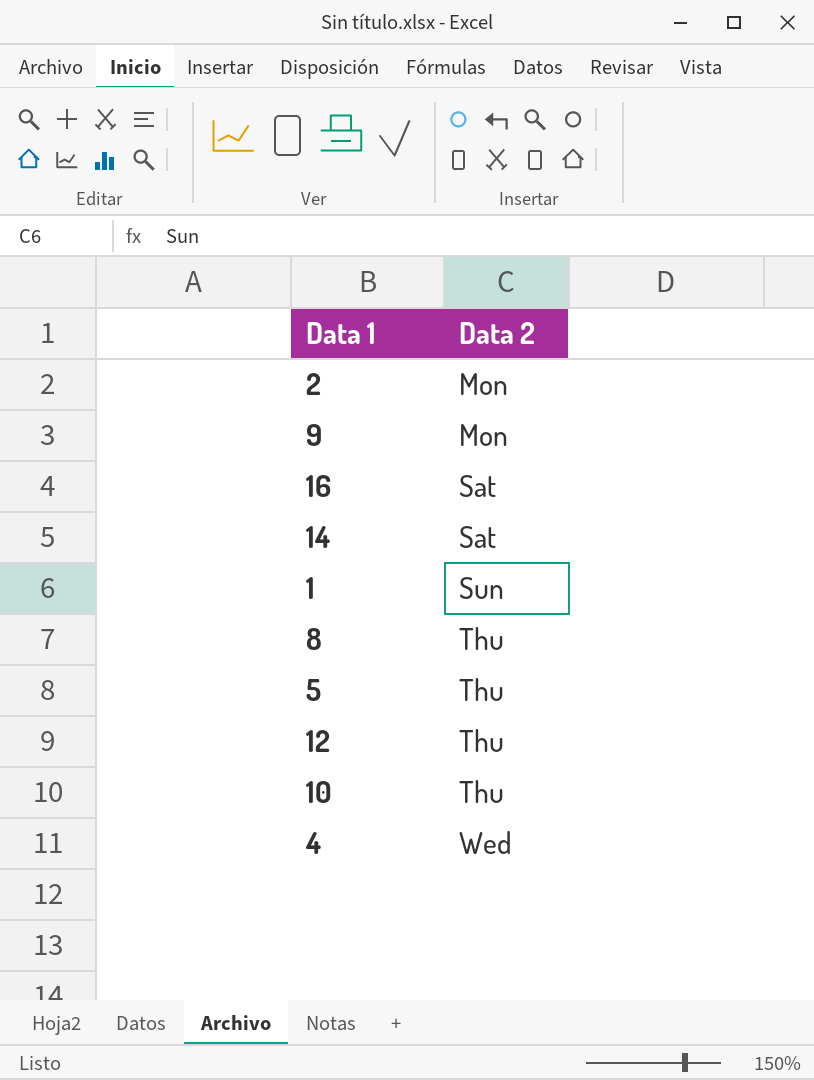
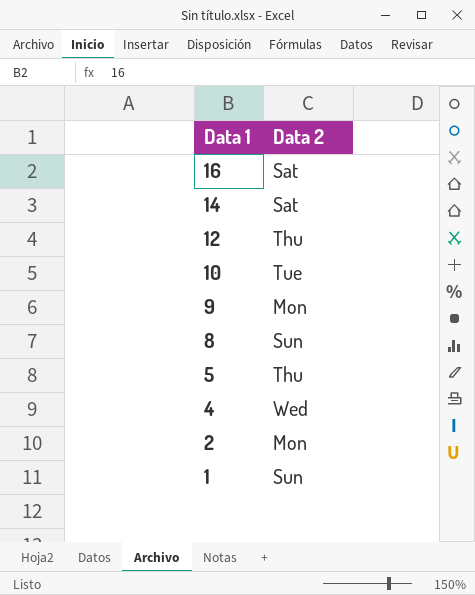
row order: Data 2 ascending -> Data 1 descending
10 | Data 2: Thu -> Tue
8 | Data 2: Thu -> Sun

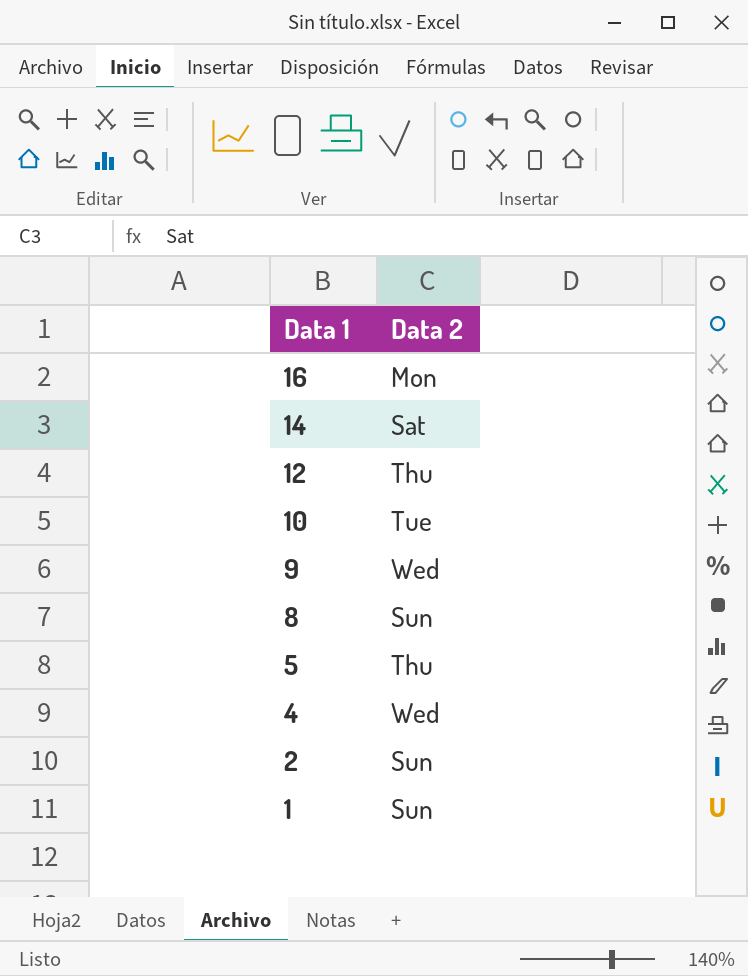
16 | Data 2: Sat -> Mon
9 | Data 2: Mon -> Wed
2 | Data 2: Mon -> Sun

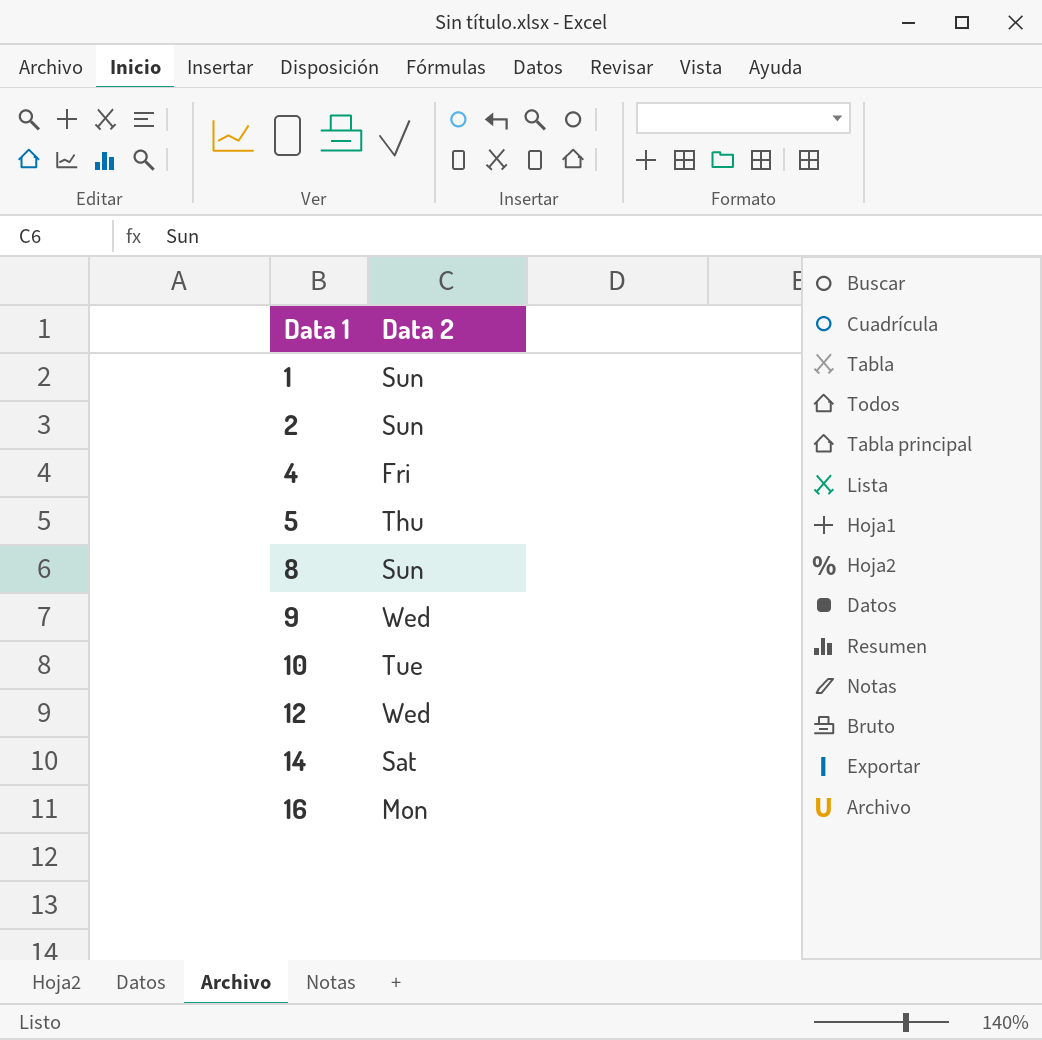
row order: Data 1 descending -> Data 1 ascending
4 | Data 2: Wed -> Fri
12 | Data 2: Thu -> Wed

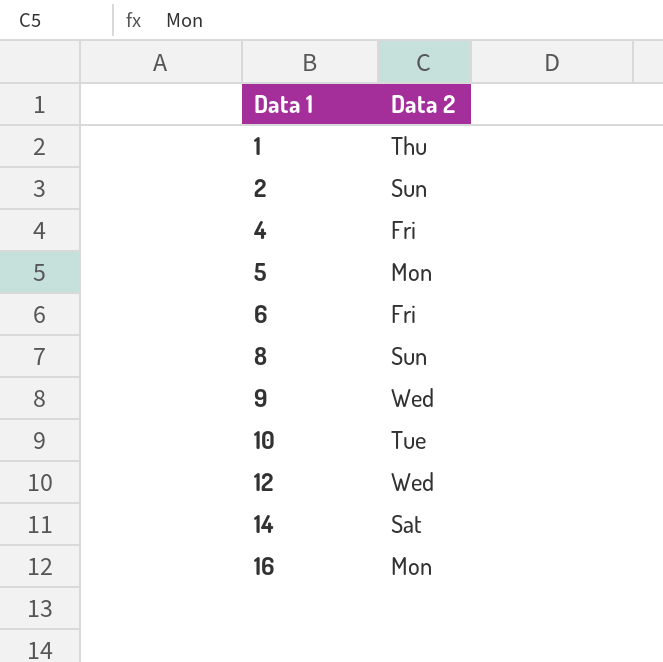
1 | Data 2: Sun -> Thu
5 | Data 2: Thu -> Mon
row 6: none -> Fri

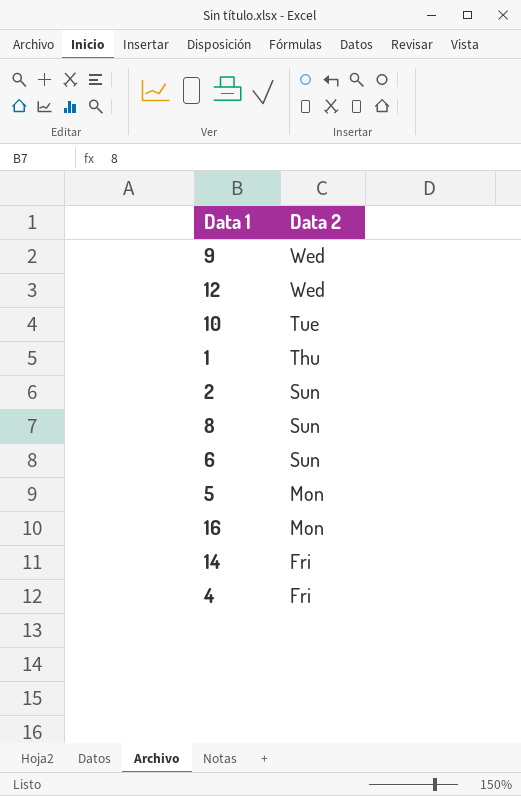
row order: Data 1 ascending -> Data 2 descending
6 | Data 2: Fri -> Sun
14 | Data 2: Sat -> Fri

